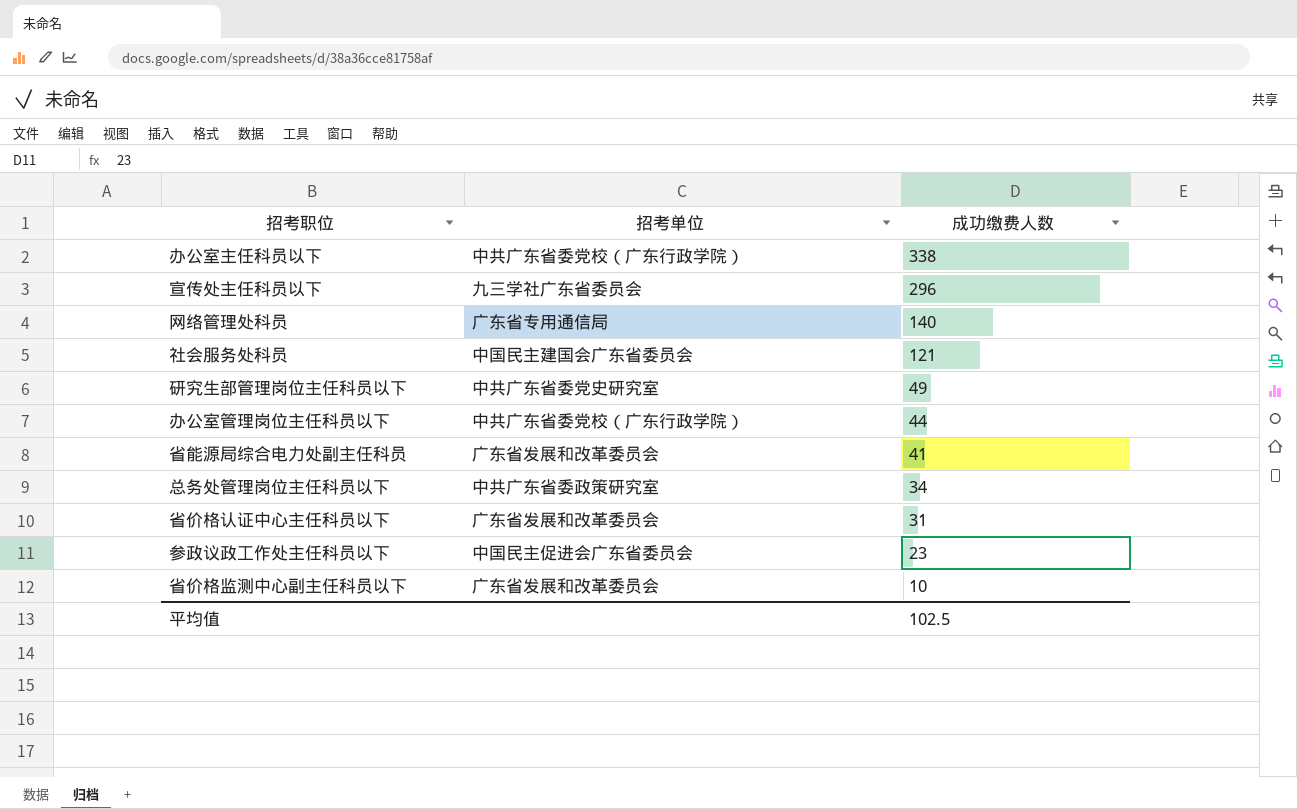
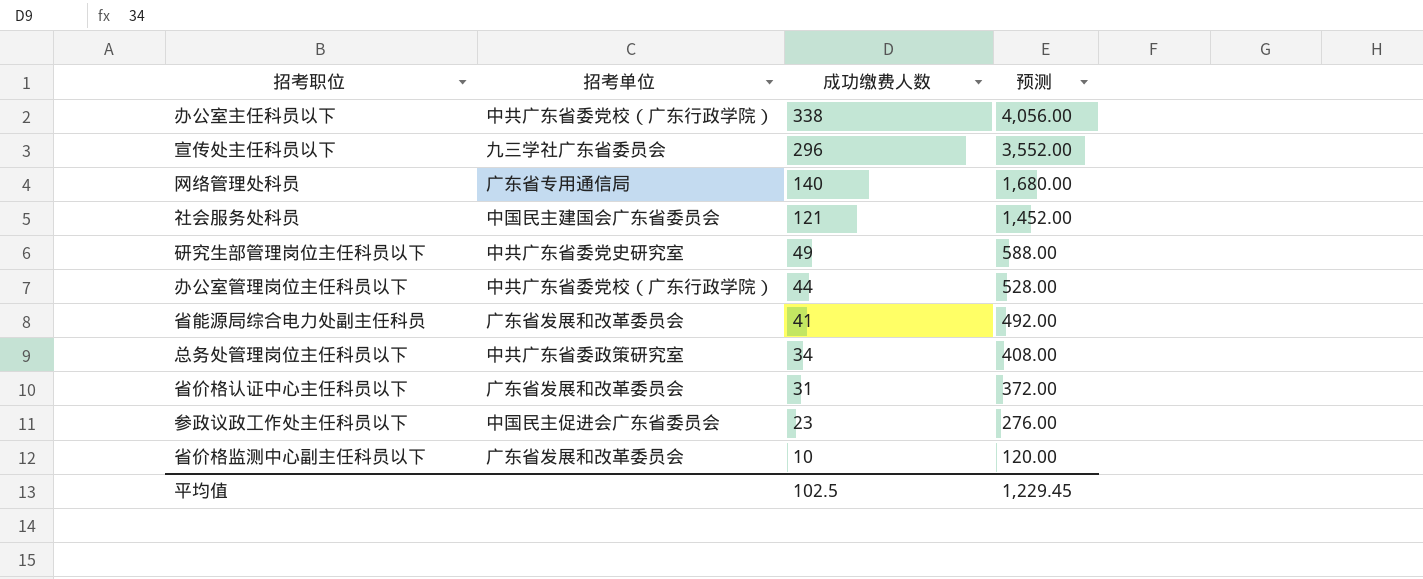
column 预测 | formula: none -> [成功缴费人数] * 12

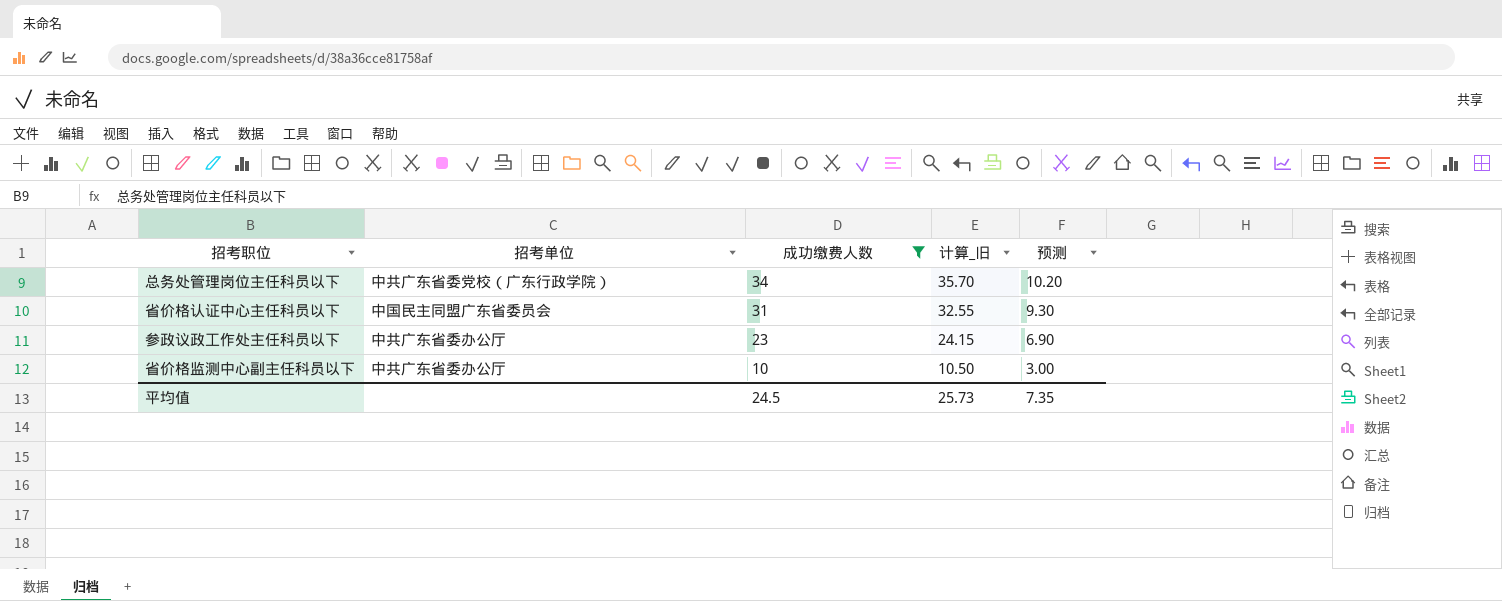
filter: none -> 成功缴费人数 <= 34
column 计算_旧 | formula: none -> [成功缴费人数] * 1.05
column 预测 | formula: [成功缴费人数] * 12 -> [成功缴费人数] * 0.3
总务处管理岗位主任科员以下 | 招考单位: 中共广东省委政策研究室 -> 中共广东省委党校（广东行政学院）
省价格认证中心主任科员以下 | 招考单位: 广东省发展和改革委员会 -> 中国民主同盟广东省委员会
参政议政工作处主任科员以下 | 招考单位: 中国民主促进会广东省委员会 -> 中共广东省委办公厅
省价格监测中心副主任科员以下 | 招考单位: 广东省发展和改革委员会 -> 中共广东省委办公厅
平均值 | 成功缴费人数: 102.5 -> 24.5
平均值 | 预测: 1,229.45 -> 7.35

